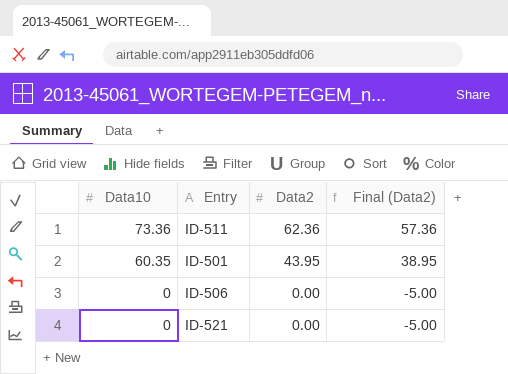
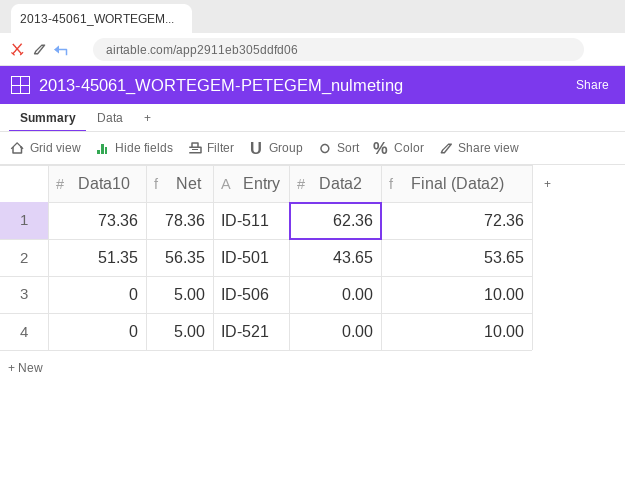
column Net | formula: none -> [Data10] + 5
column Final (Data2) | formula: [Data2] - 5 -> [Data2] + 10
ID-501 | Data10: 60.35 -> 51.35
ID-501 | Data2: 43.95 -> 43.65

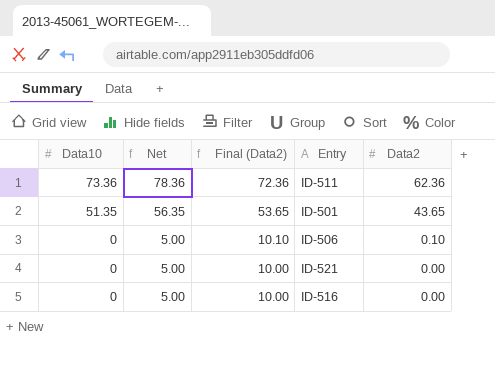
column Final (Data2) | position: 5 -> 3
ID-506 | Final (Data2): 10.00 -> 10.10
ID-506 | Data2: 0.00 -> 0.10
row ID-516: none -> 0 | 5.00 | 10.00 | 0.00

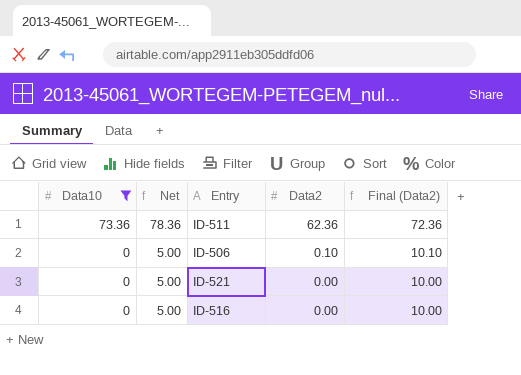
filter: none -> Data10 != 51.35
column Final (Data2) | position: 3 -> 5

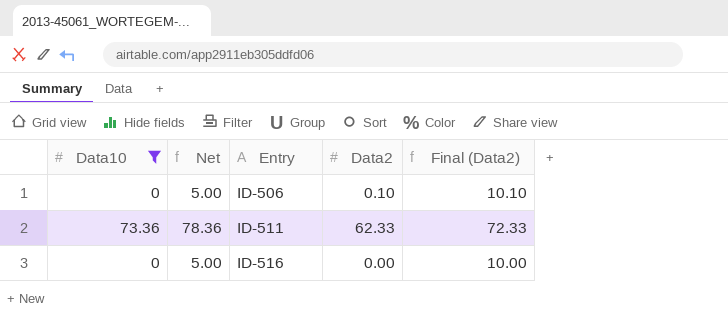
row order: Data10 descending -> Entry ascending
row ID-521: 0 | 5.00 | 0.00 | 10.00 -> none
ID-511 | Data2: 62.36 -> 62.33
ID-511 | Final (Data2): 72.36 -> 72.33

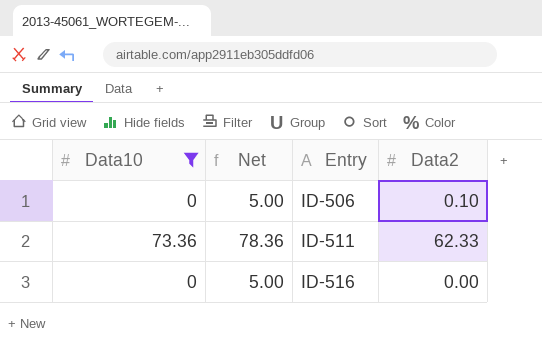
column Final (Data2) | formula: [Data2] + 10 -> none

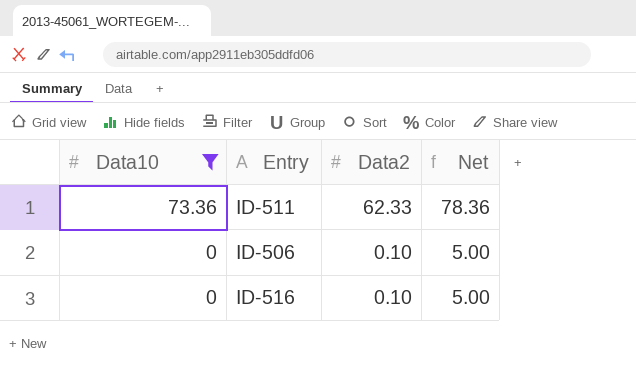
row order: Entry ascending -> Data10 descending
column Net | position: 2 -> 4
ID-516 | Data2: 0.00 -> 0.10

